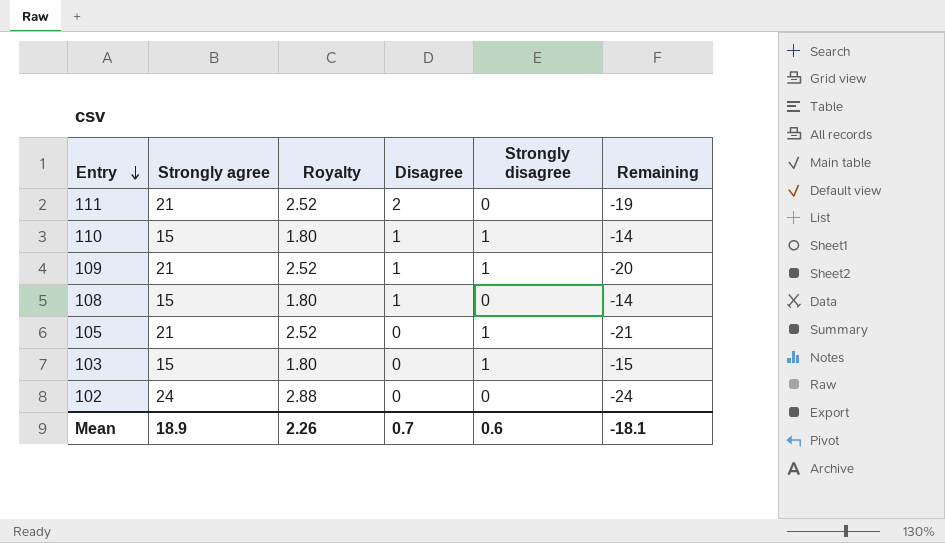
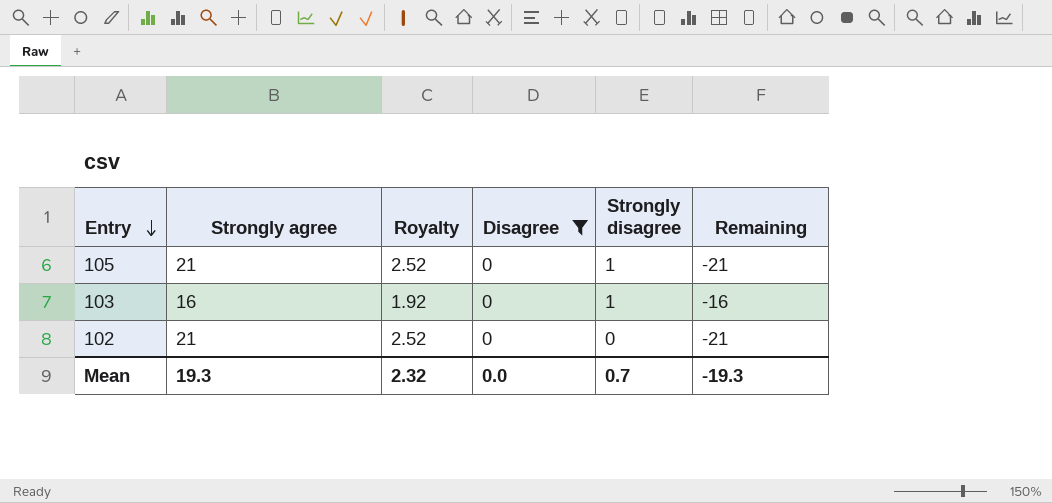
filter: none -> Disagree = 0
103 | Strongly agree: 15 -> 16
103 | Royalty: 1.80 -> 1.92
103 | Remaining: -15 -> -16
102 | Strongly agree: 24 -> 21
102 | Royalty: 2.88 -> 2.52
102 | Remaining: -24 -> -21
Mean | Strongly agree: 18.9 -> 19.3
Mean | Royalty: 2.26 -> 2.32
Mean | Disagree: 0.7 -> 0.0
Mean | Strongly disagree: 0.6 -> 0.7
Mean | Remaining: -18.1 -> -19.3

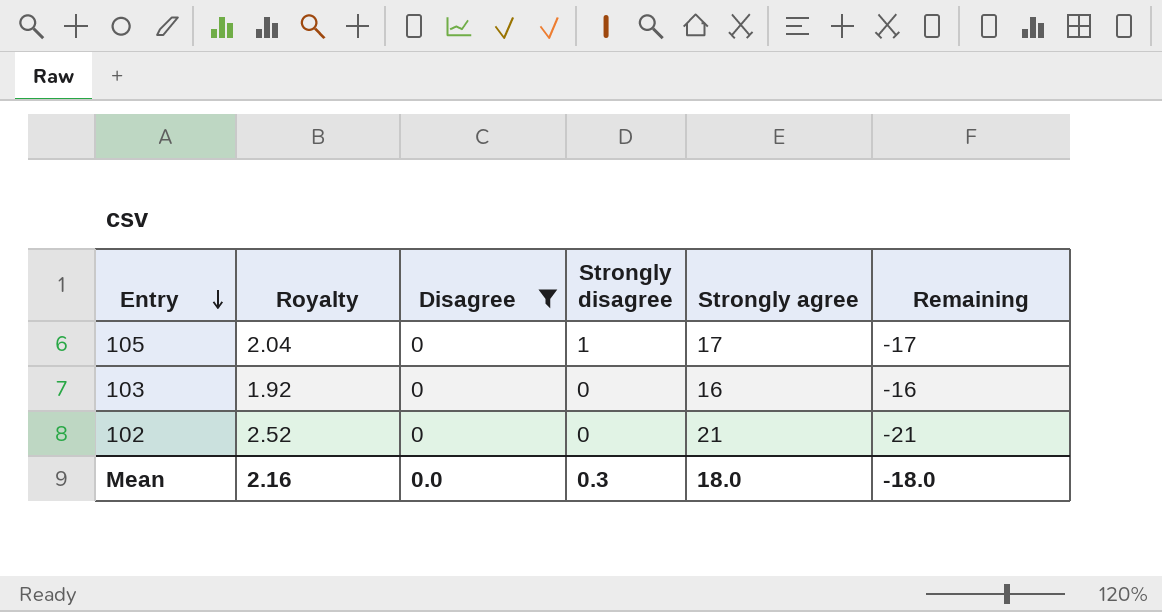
column Strongly agree | position: 2 -> 5
105 | Royalty: 2.52 -> 2.04
105 | Strongly agree: 21 -> 17
105 | Remaining: -21 -> -17
103 | Strongly disagree: 1 -> 0
Mean | Royalty: 2.32 -> 2.16
Mean | Strongly disagree: 0.7 -> 0.3
Mean | Strongly agree: 19.3 -> 18.0
Mean | Remaining: -19.3 -> -18.0

